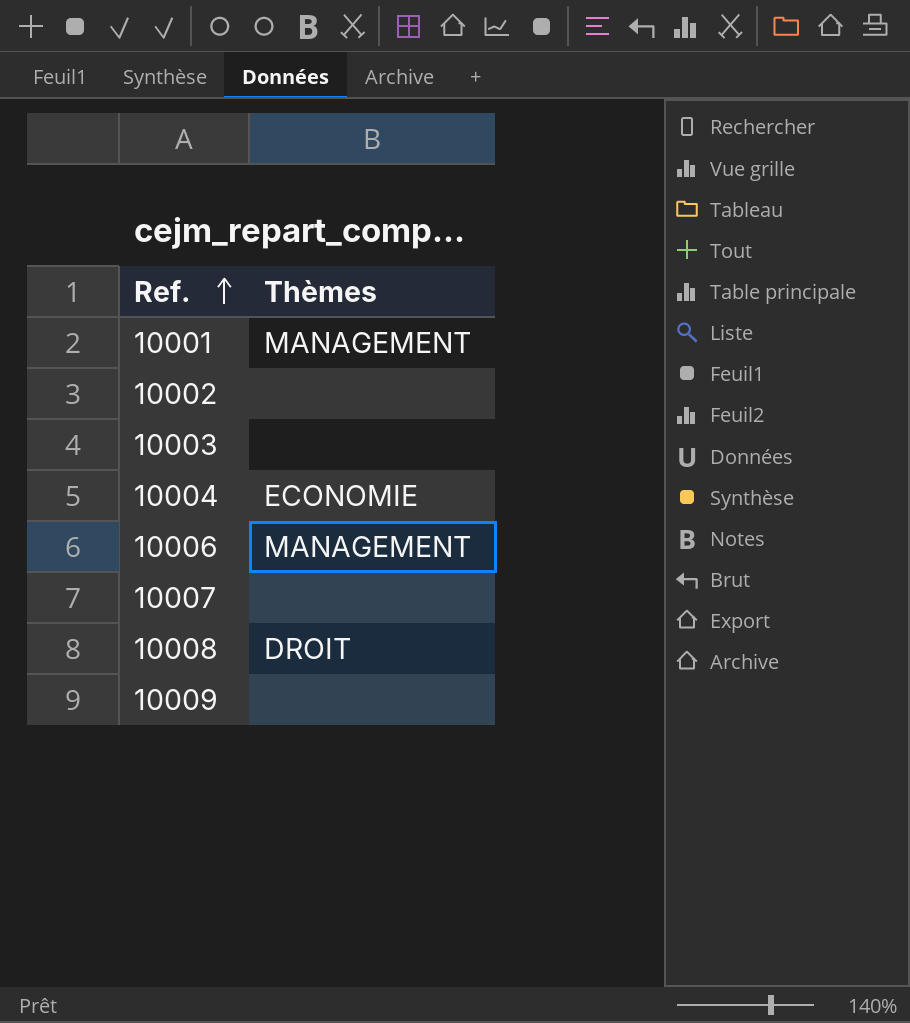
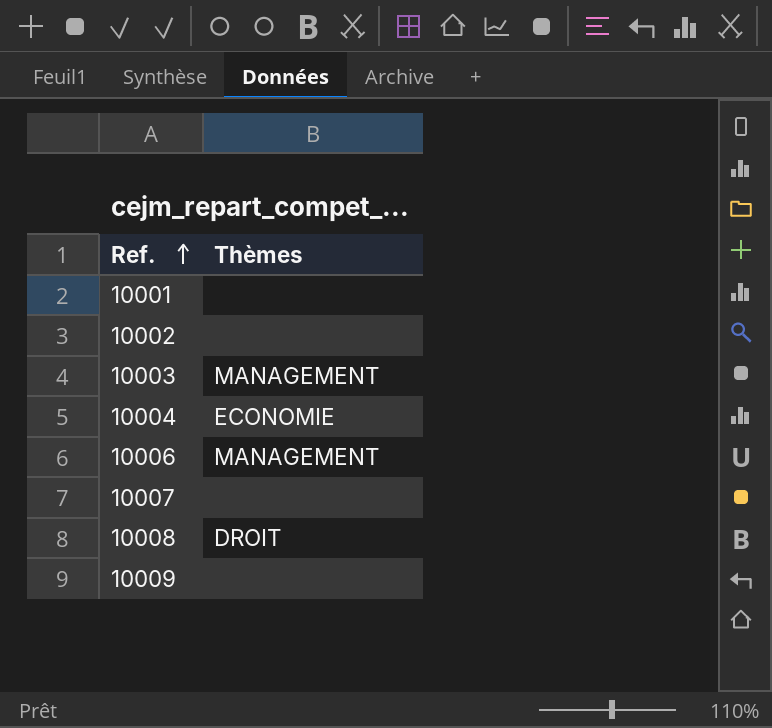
10001 | Thèmes: MANAGEMENT -> none
10003 | Thèmes: none -> MANAGEMENT

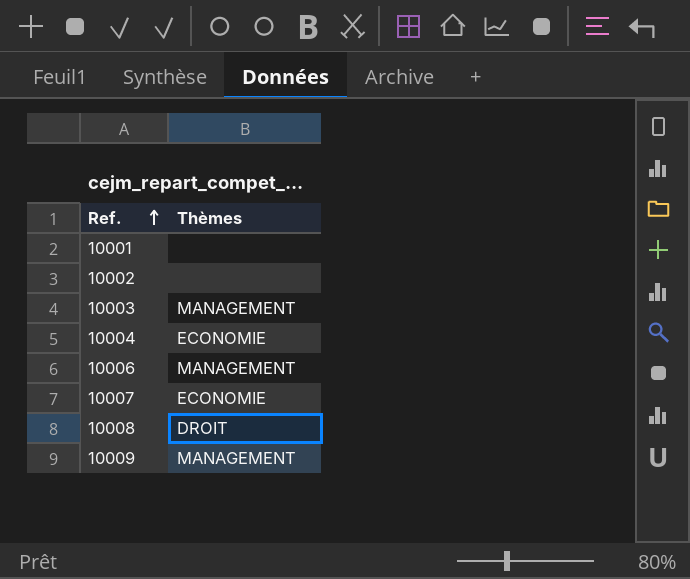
10007 | Thèmes: none -> ECONOMIE
10009 | Thèmes: none -> MANAGEMENT

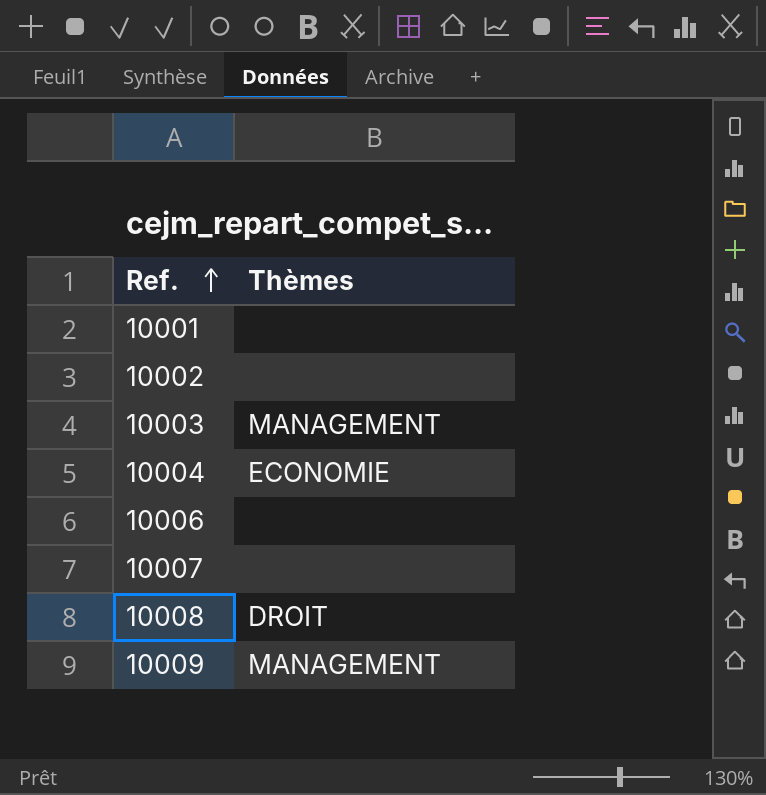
10006 | Thèmes: MANAGEMENT -> none
10007 | Thèmes: ECONOMIE -> none

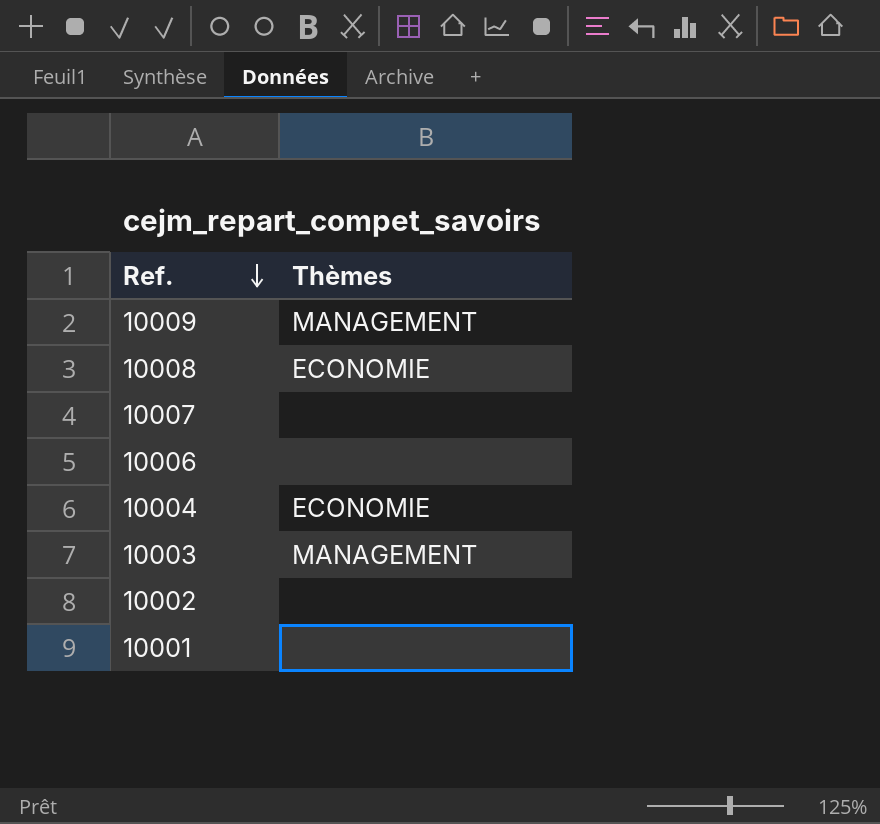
row order: Ref. ascending -> Ref. descending
10008 | Thèmes: DROIT -> ECONOMIE

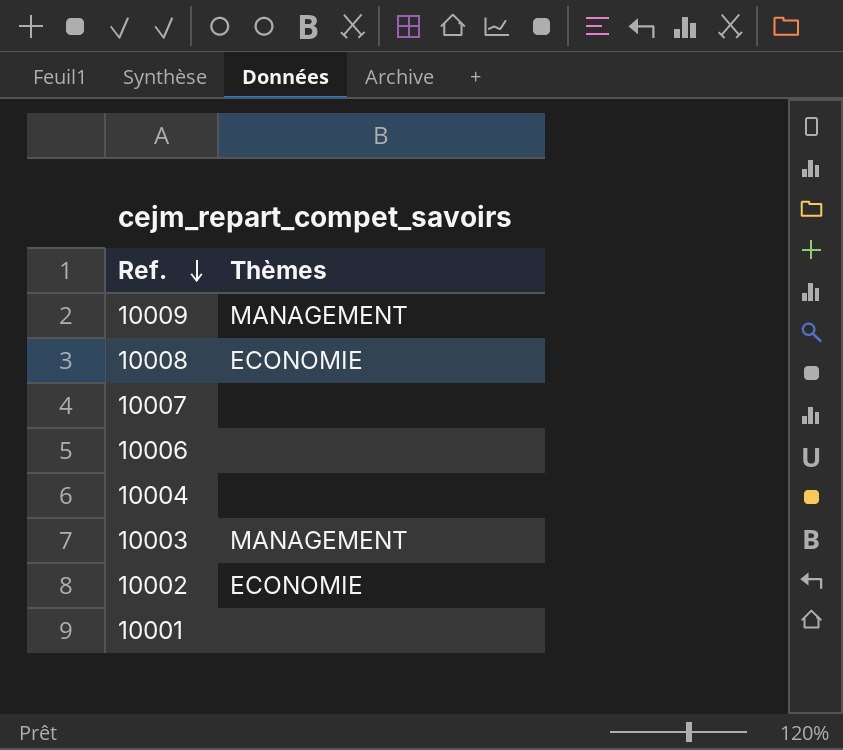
10004 | Thèmes: ECONOMIE -> none
10002 | Thèmes: none -> ECONOMIE

